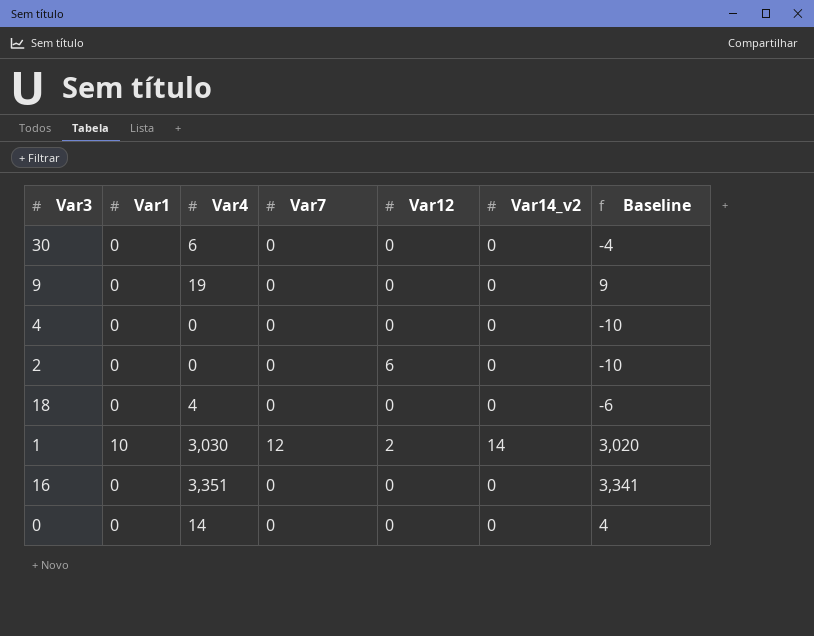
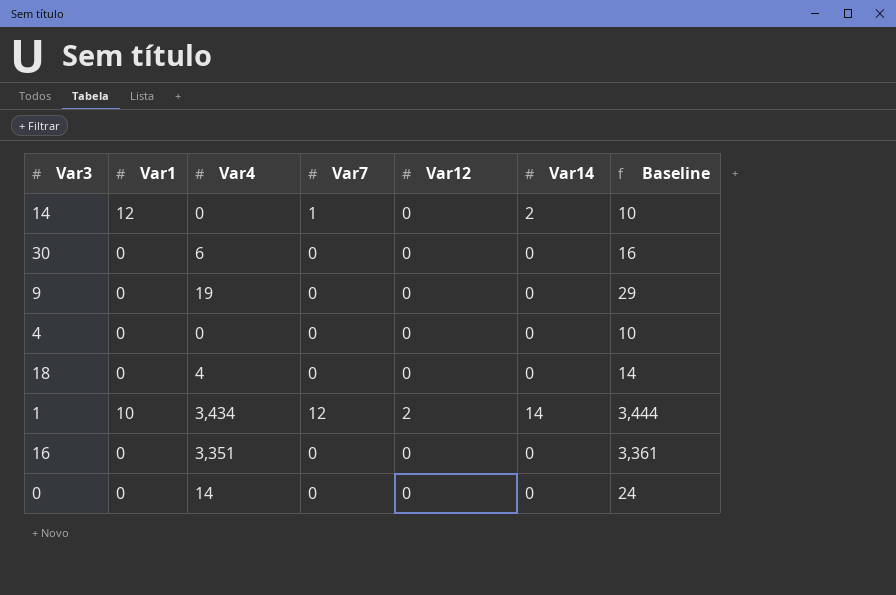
column name: Var14_v2 -> Var14
column Baseline | formula: [Var4] - 10 -> [Var4] + 10
row 2: 0 | 0 | 0 | 6 | 0 | -10 -> none
row 14: none -> 12 | 0 | 1 | 0 | 2 | 10
1 | Var4: 3,030 -> 3,434

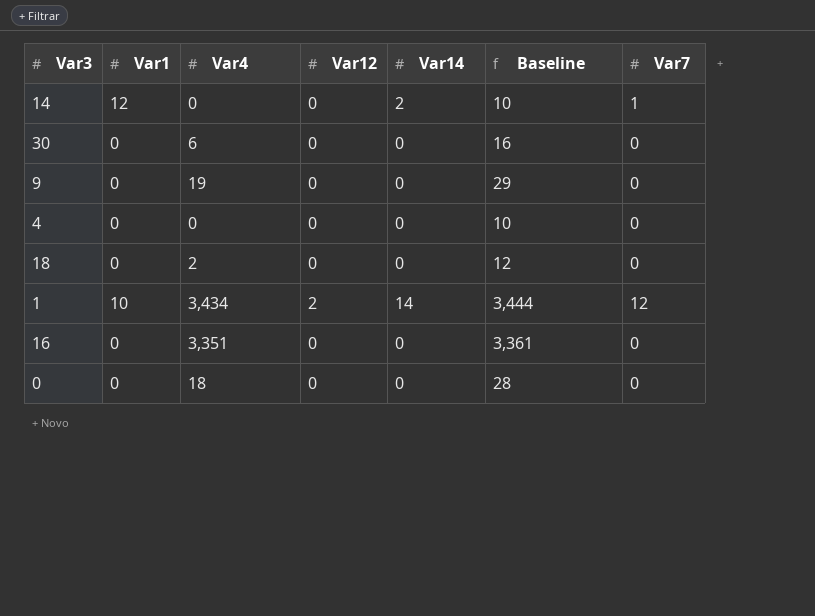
column Var7 | position: 4 -> 7
18 | Var4: 4 -> 2
18 | Baseline: 14 -> 12
0 | Var4: 14 -> 18
0 | Baseline: 24 -> 28

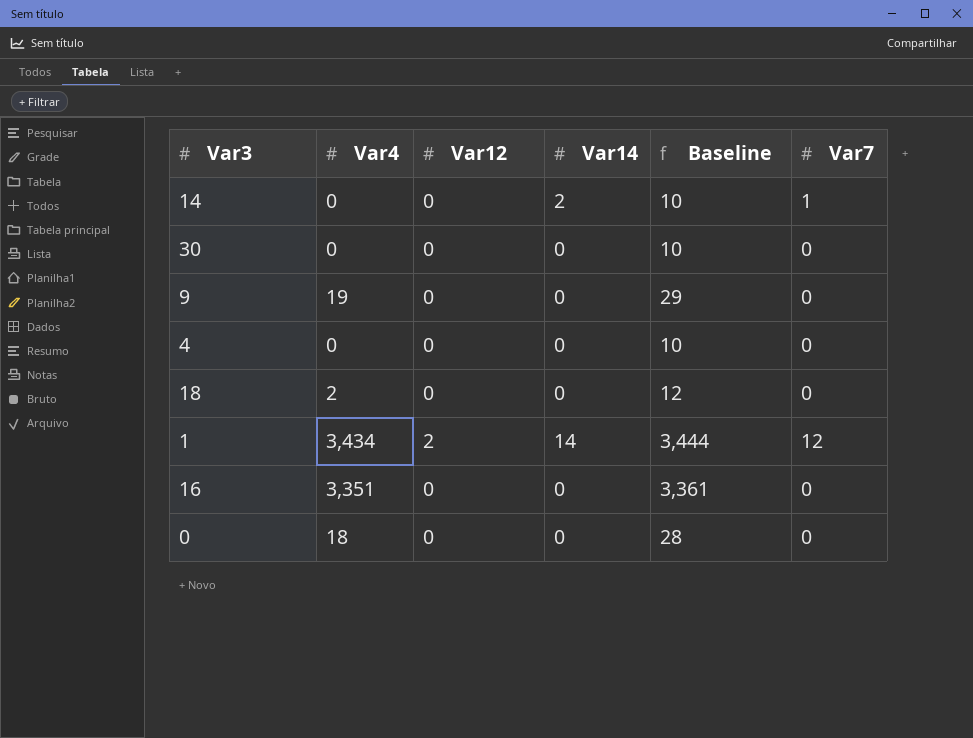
column Var1 | position: 2 -> none
30 | Var4: 6 -> 0
30 | Baseline: 16 -> 10

